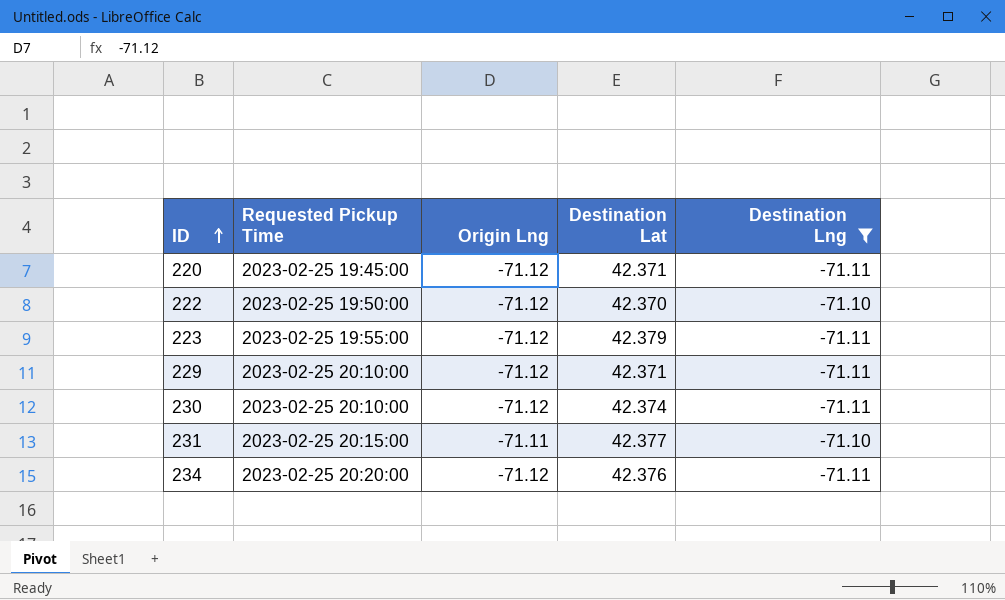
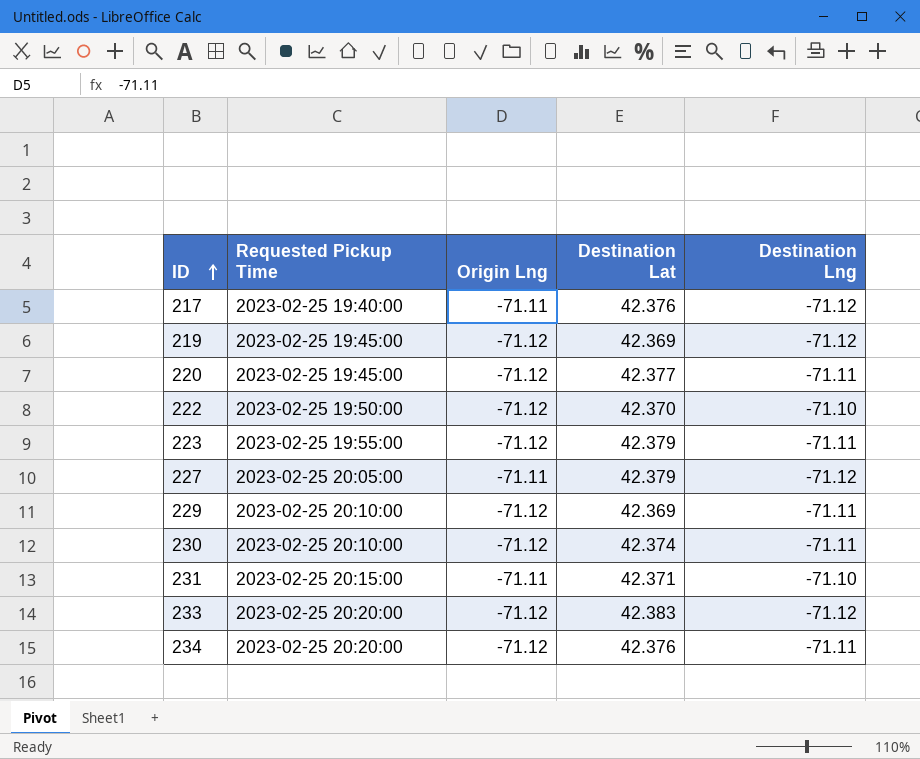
filter: Destination Lng != -71.12 -> none
220 | Destination Lat: 42.371 -> 42.377
229 | Destination Lat: 42.371 -> 42.369
231 | Destination Lat: 42.377 -> 42.371

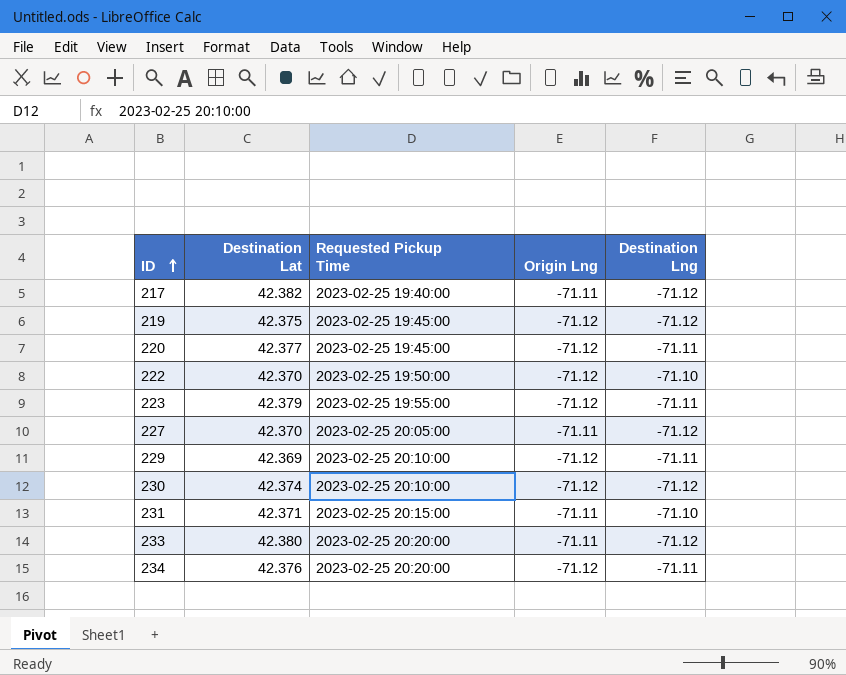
column Destination Lat | position: 4 -> 2
217 | Destination Lat: 42.376 -> 42.382
219 | Destination Lat: 42.369 -> 42.375
227 | Destination Lat: 42.379 -> 42.370
230 | Destination Lng: -71.11 -> -71.12
233 | Destination Lat: 42.383 -> 42.380
233 | Origin Lng: -71.12 -> -71.11

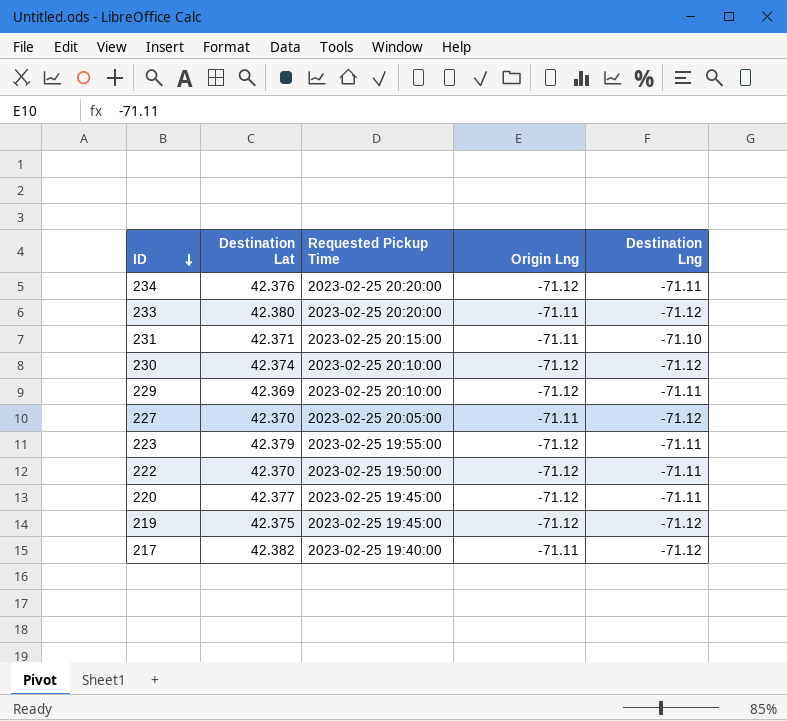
row order: ID ascending -> ID descending
222 | Destination Lng: -71.10 -> -71.11

